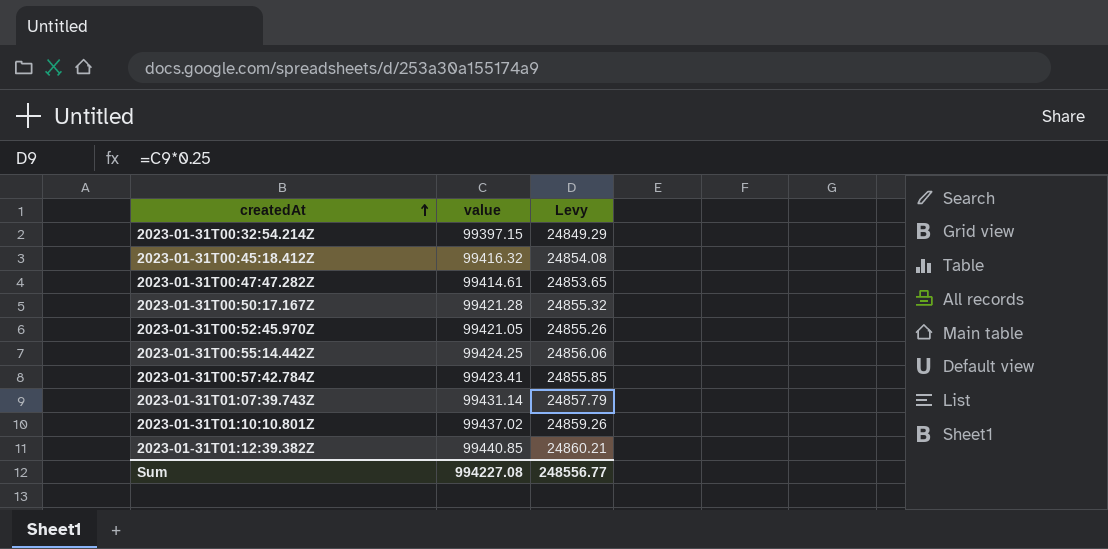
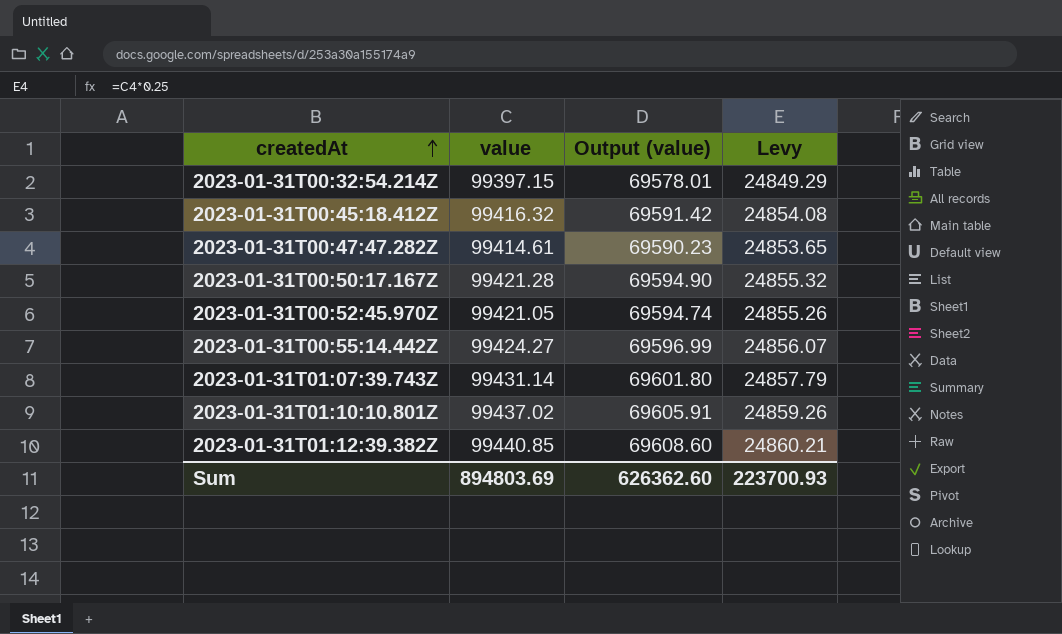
column Output (value) | formula: none -> [value] * 0.7
row 2023-01-31T00:57:42.784Z: 99423.41 | 24855.85 -> none
2023-01-31T00:55:14.442Z | value: 99424.25 -> 99424.27
2023-01-31T00:55:14.442Z | Levy: 24856.06 -> 24856.07
Sum | value: 994227.08 -> 894803.69
Sum | Levy: 248556.77 -> 223700.93

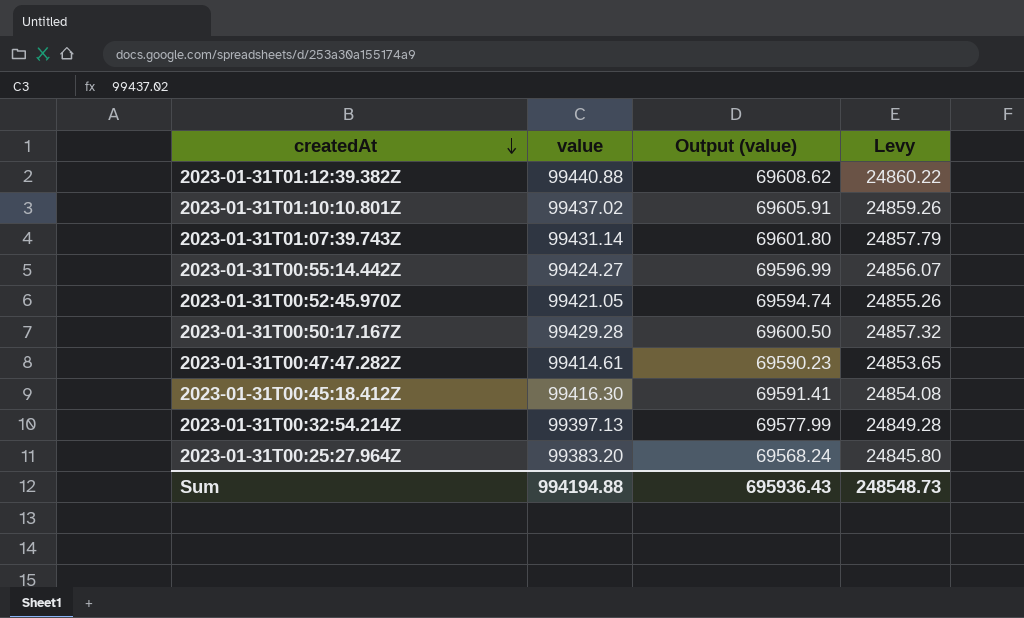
row order: createdAt ascending -> createdAt descending
2023-01-31T01:12:39.382Z | value: 99440.85 -> 99440.88
2023-01-31T01:12:39.382Z | Output (value): 69608.60 -> 69608.62
2023-01-31T01:12:39.382Z | Levy: 24860.21 -> 24860.22
2023-01-31T00:50:17.167Z | value: 99421.28 -> 99429.28
2023-01-31T00:50:17.167Z | Output (value): 69594.90 -> 69600.50
2023-01-31T00:50:17.167Z | Levy: 24855.32 -> 24857.32
2023-01-31T00:45:18.412Z | value: 99416.32 -> 99416.30
2023-01-31T00:45:18.412Z | Output (value): 69591.42 -> 69591.41
2023-01-31T00:32:54.214Z | value: 99397.15 -> 99397.13
2023-01-31T00:32:54.214Z | Output (value): 69578.01 -> 69577.99
2023-01-31T00:32:54.214Z | Levy: 24849.29 -> 24849.28
row 2023-01-31T00:25:27.964Z: none -> 99383.20 | 69568.24 | 24845.80
Sum | value: 894803.69 -> 994194.88
Sum | Output (value): 626362.60 -> 695936.43
Sum | Levy: 223700.93 -> 248548.73

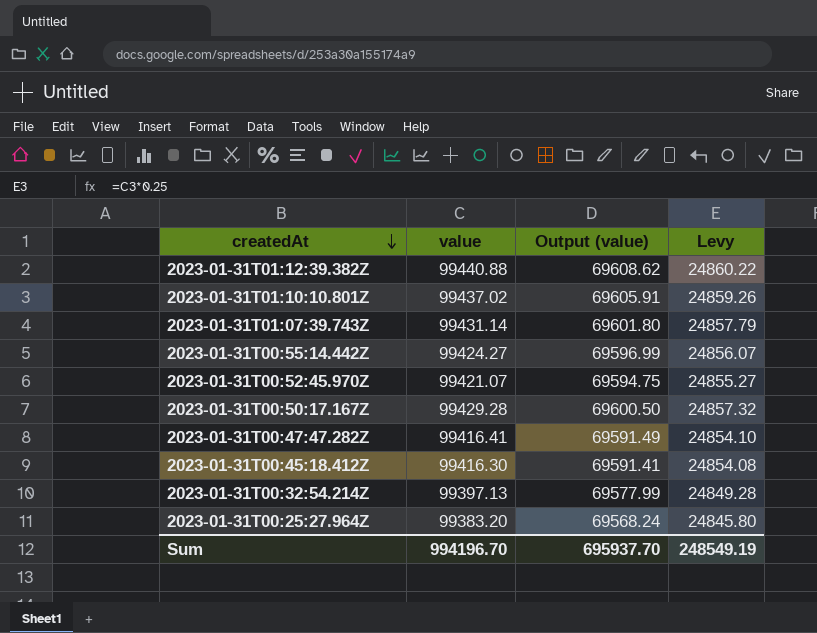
2023-01-31T00:52:45.970Z | value: 99421.05 -> 99421.07
2023-01-31T00:52:45.970Z | Output (value): 69594.74 -> 69594.75
2023-01-31T00:52:45.970Z | Levy: 24855.26 -> 24855.27
2023-01-31T00:47:47.282Z | value: 99414.61 -> 99416.41
2023-01-31T00:47:47.282Z | Output (value): 69590.23 -> 69591.49
2023-01-31T00:47:47.282Z | Levy: 24853.65 -> 24854.10
Sum | value: 994194.88 -> 994196.70
Sum | Output (value): 695936.43 -> 695937.70
Sum | Levy: 248548.73 -> 248549.19

